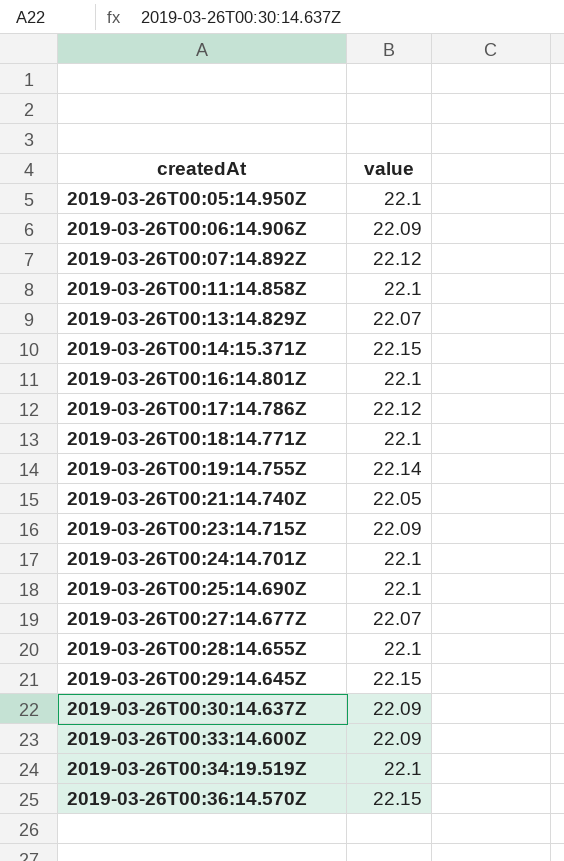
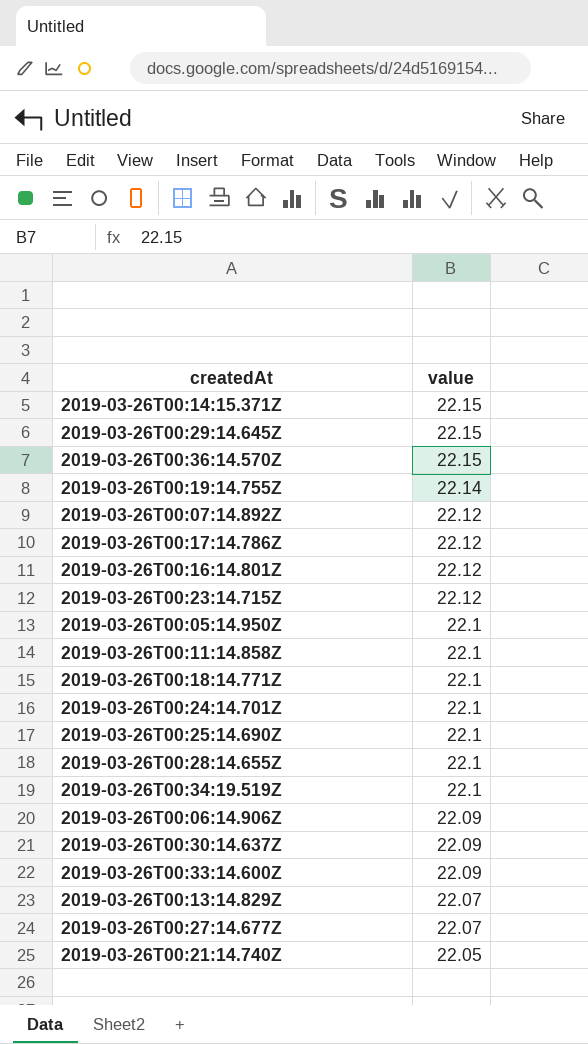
row order: createdAt ascending -> value descending
2019-03-26T00:16:14.801Z | value: 22.1 -> 22.12
2019-03-26T00:23:14.715Z | value: 22.09 -> 22.12

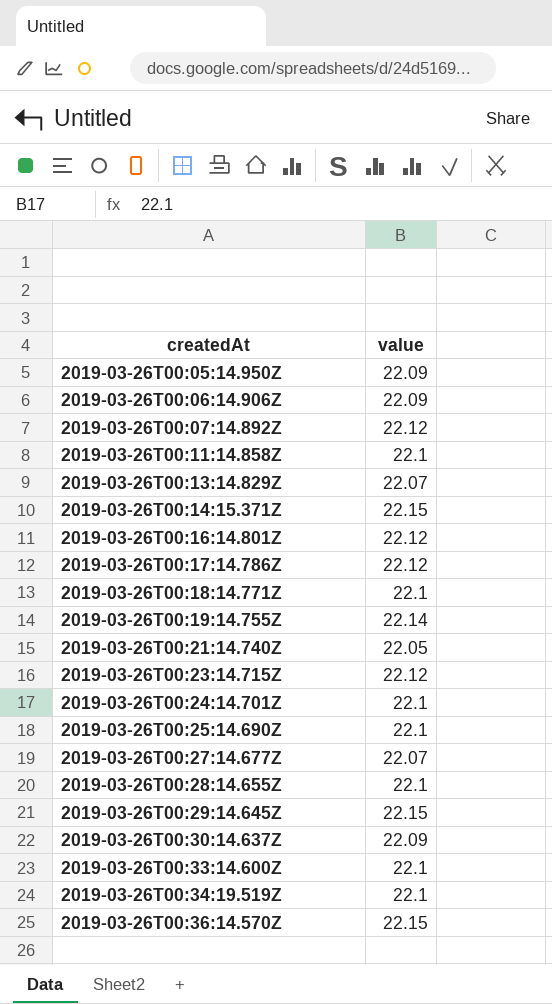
row order: value descending -> createdAt ascending
2019-03-26T00:05:14.950Z | value: 22.1 -> 22.09
2019-03-26T00:33:14.600Z | value: 22.09 -> 22.1

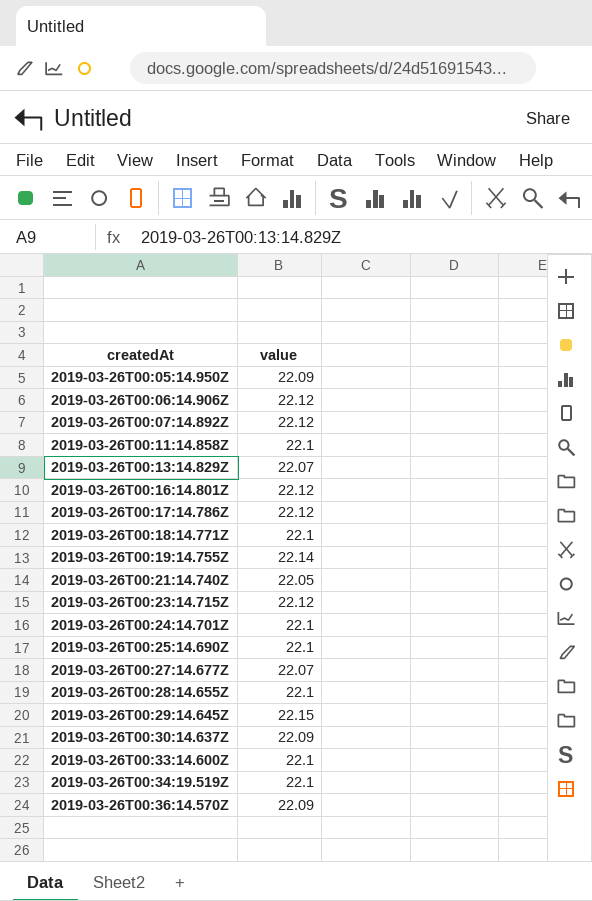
row 2019-03-26T00:14:15.371Z: 22.15 -> none
2019-03-26T00:06:14.906Z | value: 22.09 -> 22.12
2019-03-26T00:36:14.570Z | value: 22.15 -> 22.09

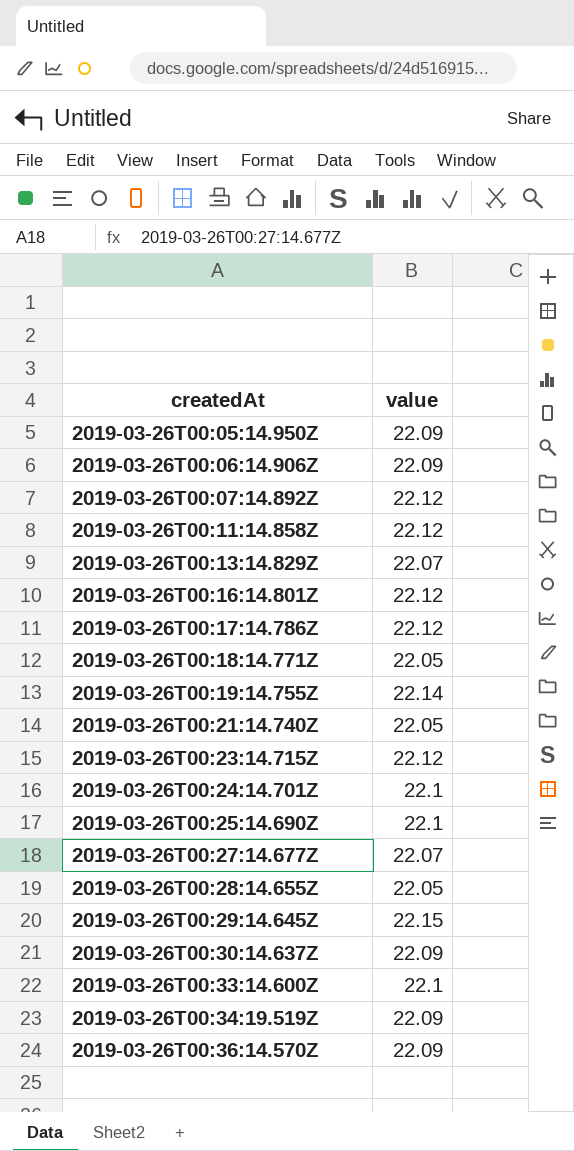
2019-03-26T00:06:14.906Z | value: 22.12 -> 22.09
2019-03-26T00:11:14.858Z | value: 22.1 -> 22.12
2019-03-26T00:18:14.771Z | value: 22.1 -> 22.05
2019-03-26T00:28:14.655Z | value: 22.1 -> 22.05
2019-03-26T00:34:19.519Z | value: 22.1 -> 22.09

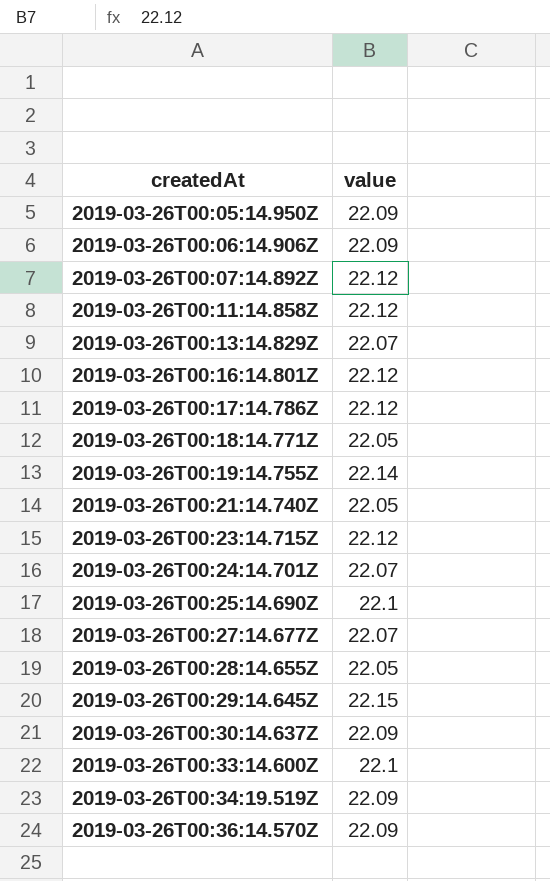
2019-03-26T00:24:14.701Z | value: 22.1 -> 22.07

